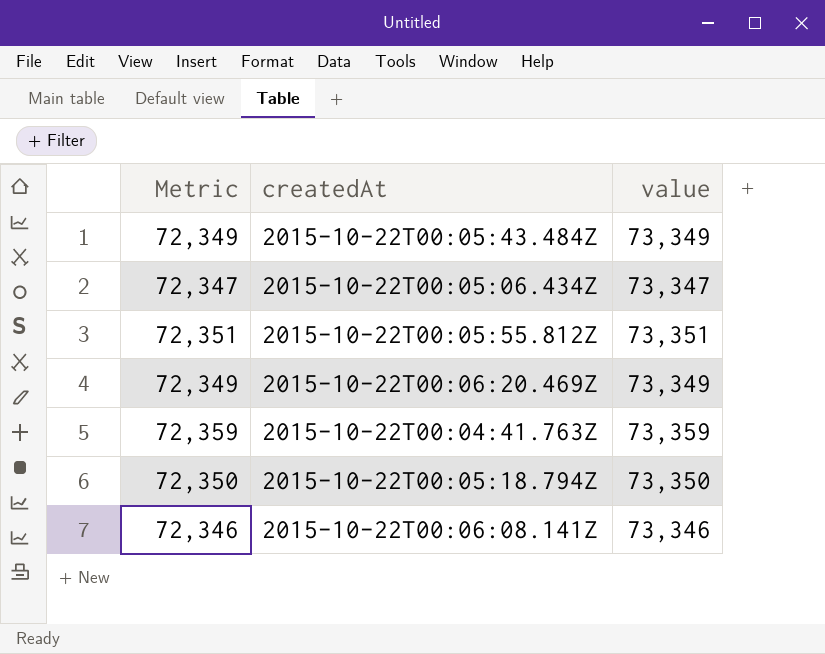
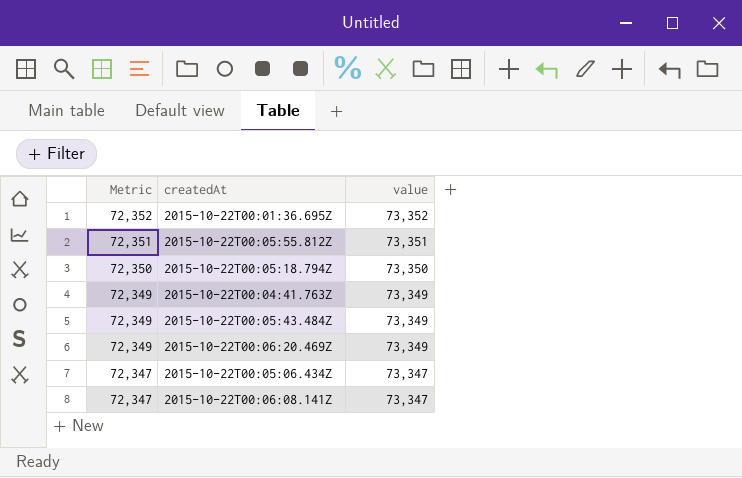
row order: none -> Metric descending
row 2015-10-22T00:01:36.695Z: none -> 72,352 | 73,352
2015-10-22T00:04:41.763Z | Metric: 72,359 -> 72,349
2015-10-22T00:04:41.763Z | value: 73,359 -> 73,349
2015-10-22T00:06:08.141Z | Metric: 72,346 -> 72,347
2015-10-22T00:06:08.141Z | value: 73,346 -> 73,347

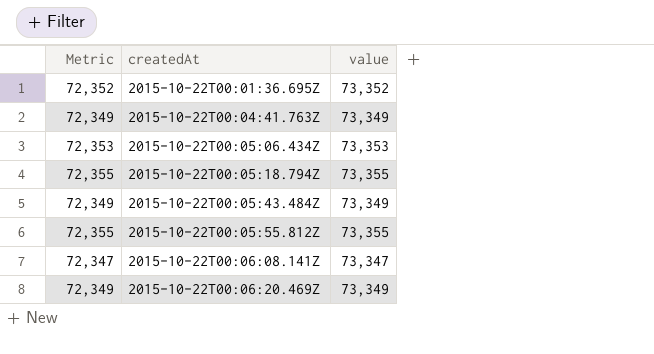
row order: Metric descending -> createdAt ascending
2015-10-22T00:05:06.434Z | Metric: 72,347 -> 72,353
2015-10-22T00:05:06.434Z | value: 73,347 -> 73,353
2015-10-22T00:05:18.794Z | Metric: 72,350 -> 72,355
2015-10-22T00:05:18.794Z | value: 73,350 -> 73,355
2015-10-22T00:05:55.812Z | Metric: 72,351 -> 72,355
2015-10-22T00:05:55.812Z | value: 73,351 -> 73,355

